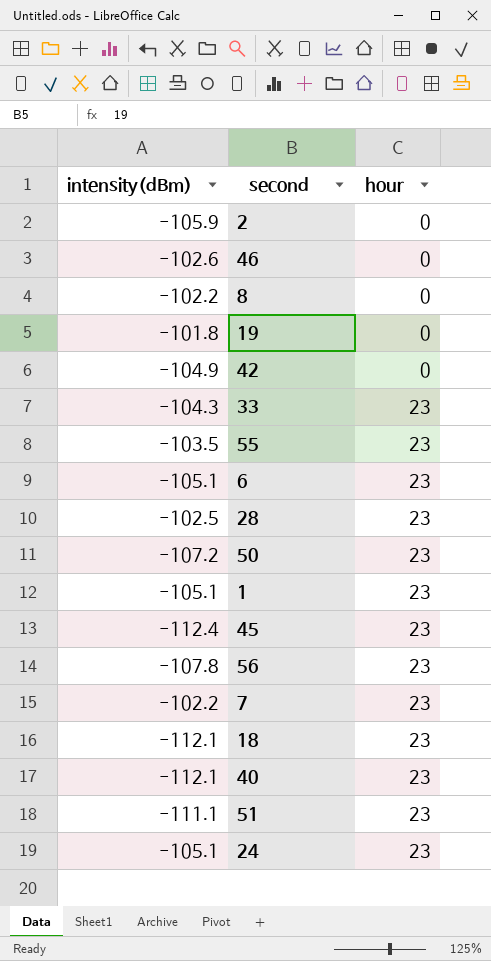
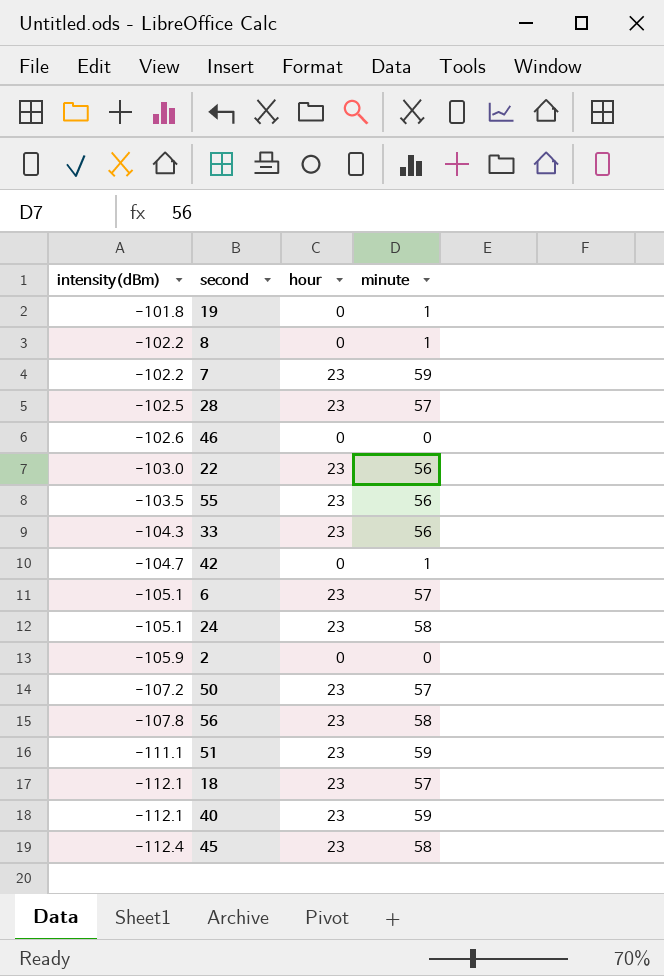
row order: hour ascending -> intensity(dBm) descending
column minute | position: none -> 4
row 1: -105.1 | 23 -> none
row 22: none -> -103.0 | 23 | 56
42 | intensity(dBm): -104.9 -> -104.7

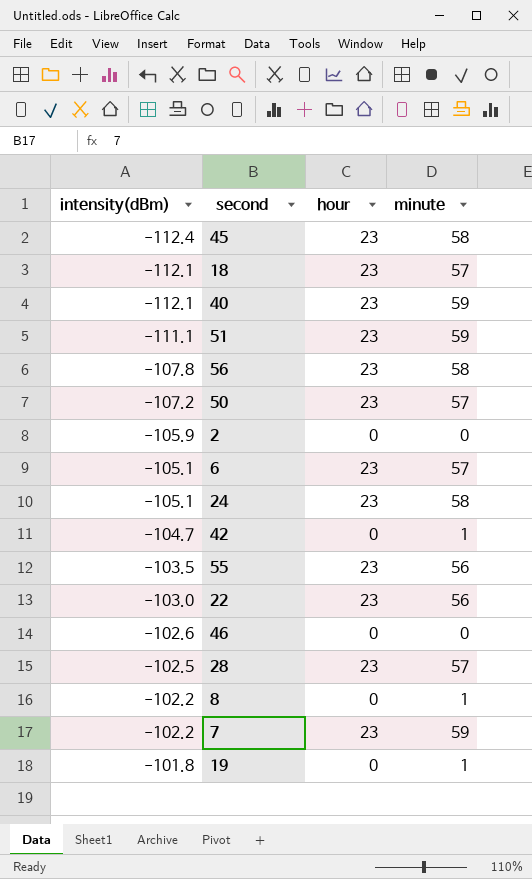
row order: intensity(dBm) descending -> intensity(dBm) ascending
row 33: -104.3 | 23 | 56 -> none

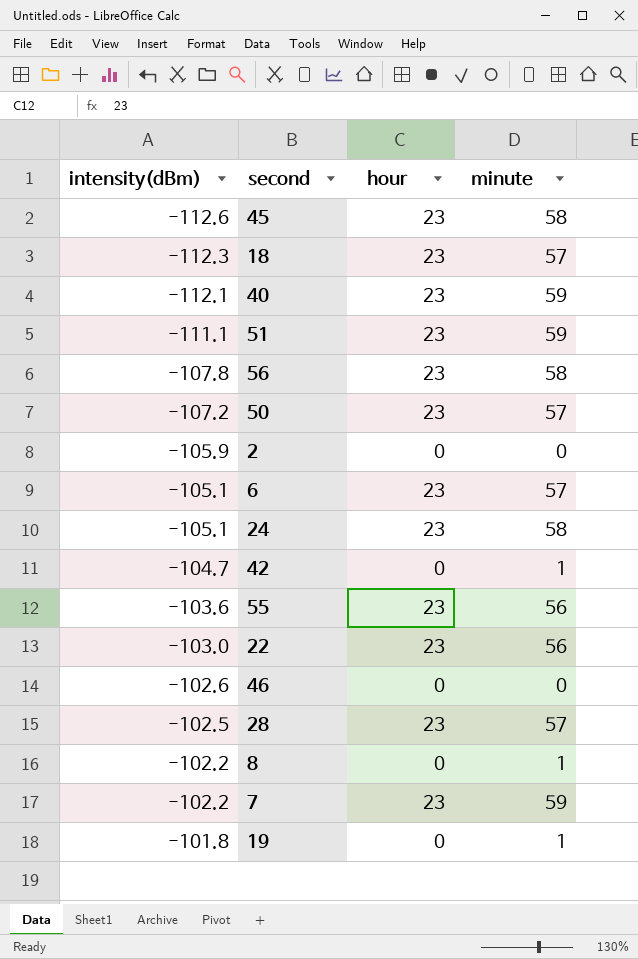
45 | intensity(dBm): -112.4 -> -112.6
18 | intensity(dBm): -112.1 -> -112.3
55 | intensity(dBm): -103.5 -> -103.6

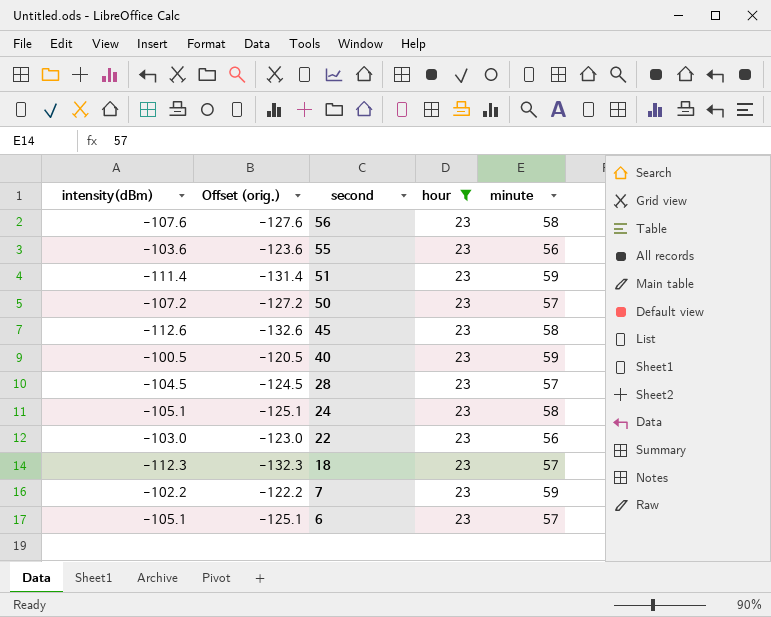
filter: none -> hour = 23
row order: intensity(dBm) ascending -> second descending
column Offset (orig.) | formula: none -> [intensity(dBm)] - 20
56 | intensity(dBm): -107.8 -> -107.6
51 | intensity(dBm): -111.1 -> -111.4
40 | intensity(dBm): -112.1 -> -100.5
28 | intensity(dBm): -102.5 -> -104.5

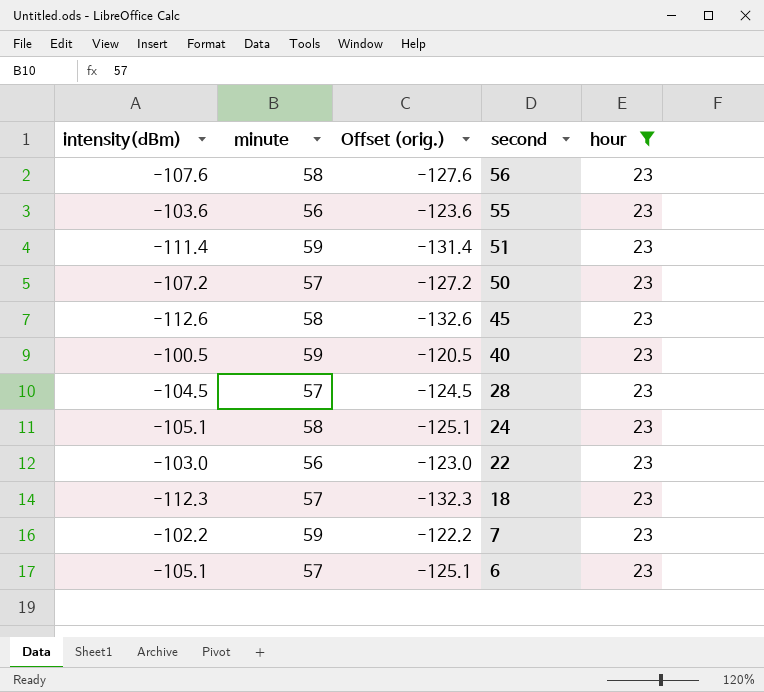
column minute | position: 5 -> 2

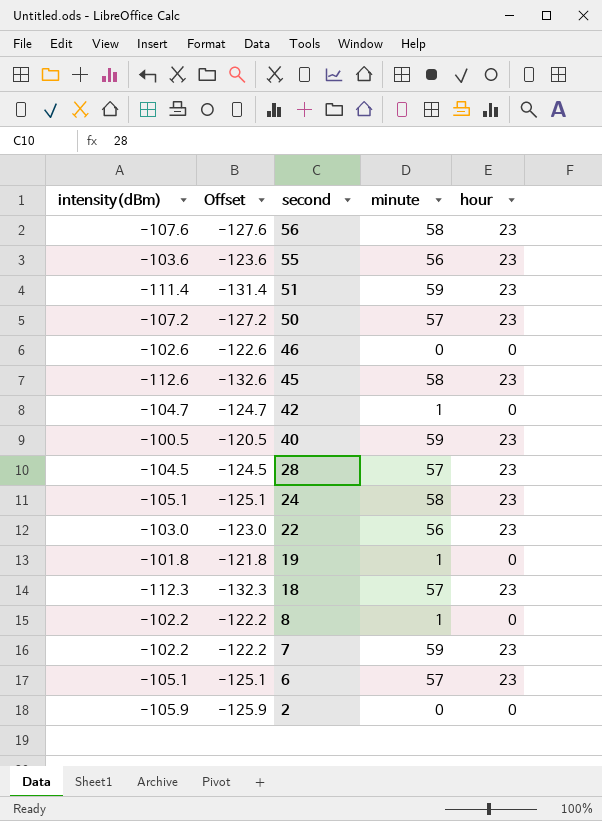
filter: hour = 23 -> none
column name: Offset (orig.) -> Offset
column minute | position: 2 -> 4

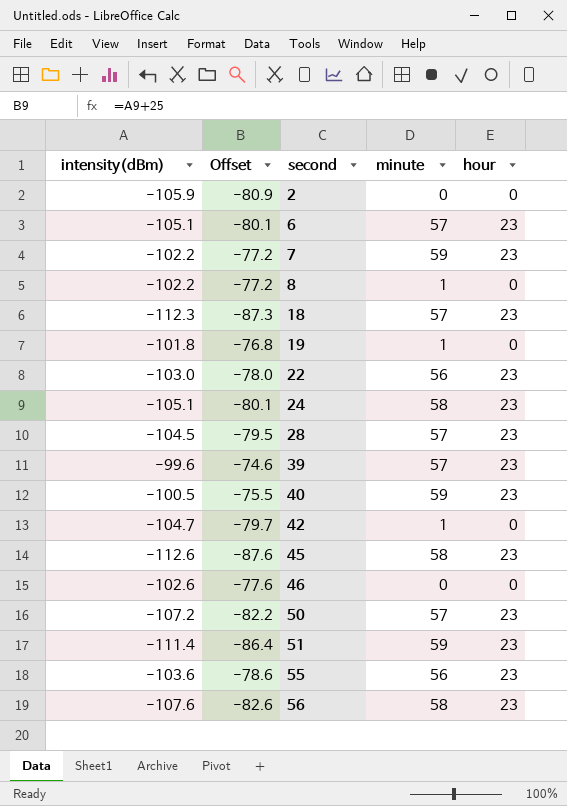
row order: second descending -> second ascending
column Offset | formula: [intensity(dBm)] - 20 -> [intensity(dBm)] + 25
row 39: none -> -99.6 | -74.6 | 57 | 23

